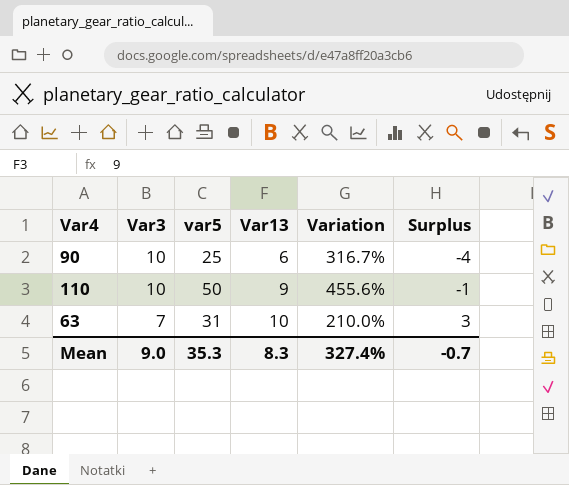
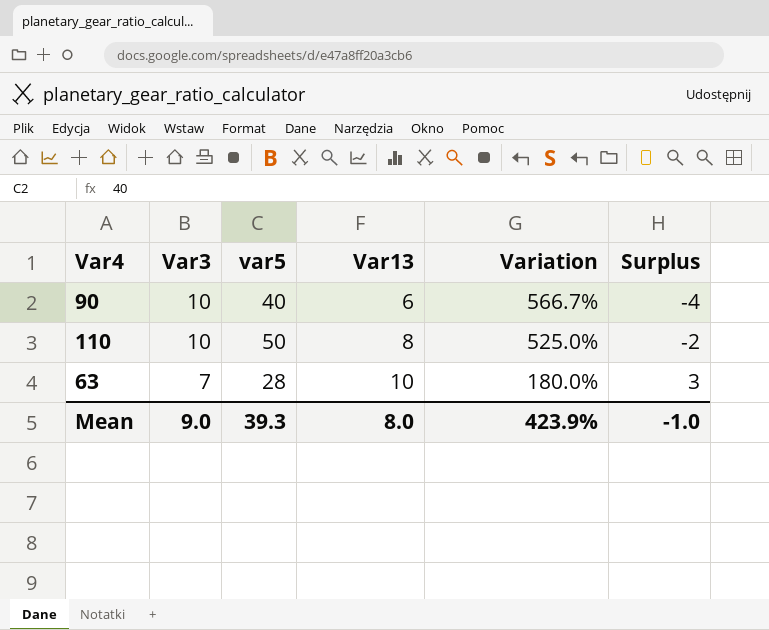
90 | var5: 25 -> 40
90 | Variation: 316.7% -> 566.7%
110 | Var13: 9 -> 8
110 | Variation: 455.6% -> 525.0%
110 | Surplus: -1 -> -2
63 | var5: 31 -> 28
63 | Variation: 210.0% -> 180.0%
Mean | var5: 35.3 -> 39.3
Mean | Var13: 8.3 -> 8.0
Mean | Variation: 327.4% -> 423.9%
Mean | Surplus: -0.7 -> -1.0

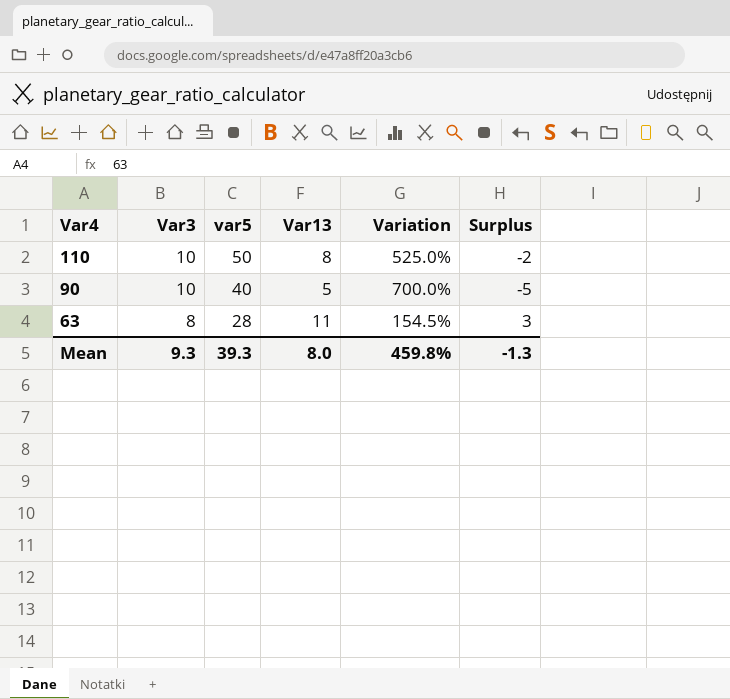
row order: Var3 descending -> Var4 descending
90 | Var13: 6 -> 5
90 | Variation: 566.7% -> 700.0%
90 | Surplus: -4 -> -5
63 | Var3: 7 -> 8
63 | Var13: 10 -> 11
63 | Variation: 180.0% -> 154.5%
Mean | Var3: 9.0 -> 9.3
Mean | Variation: 423.9% -> 459.8%
Mean | Surplus: -1.0 -> -1.3

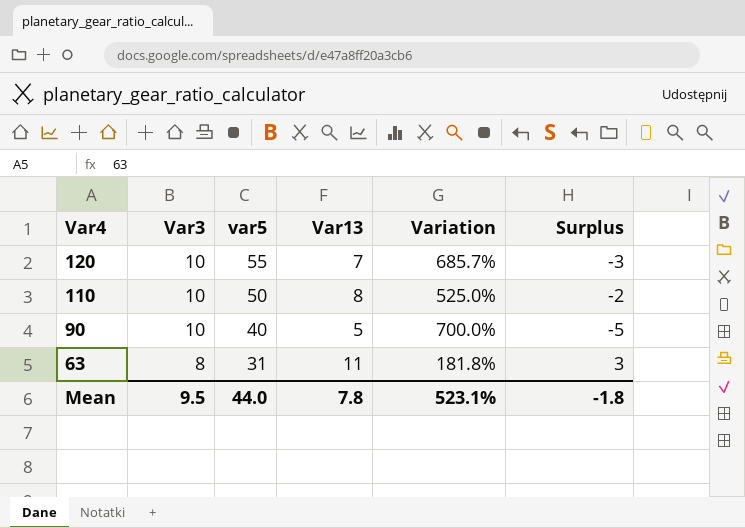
row 120: none -> 10 | 55 | 7 | 685.7% | -3
63 | var5: 28 -> 31
63 | Variation: 154.5% -> 181.8%
Mean | Var3: 9.3 -> 9.5
Mean | var5: 39.3 -> 44.0
Mean | Var13: 8.0 -> 7.8
Mean | Variation: 459.8% -> 523.1%
Mean | Surplus: -1.3 -> -1.8

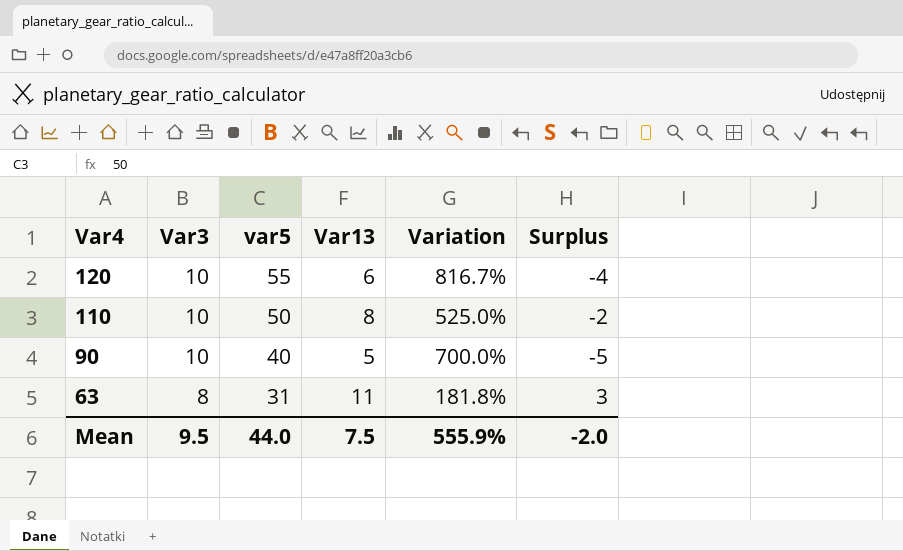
120 | Var13: 7 -> 6
120 | Variation: 685.7% -> 816.7%
120 | Surplus: -3 -> -4
Mean | Var13: 7.8 -> 7.5
Mean | Variation: 523.1% -> 555.9%
Mean | Surplus: -1.8 -> -2.0

